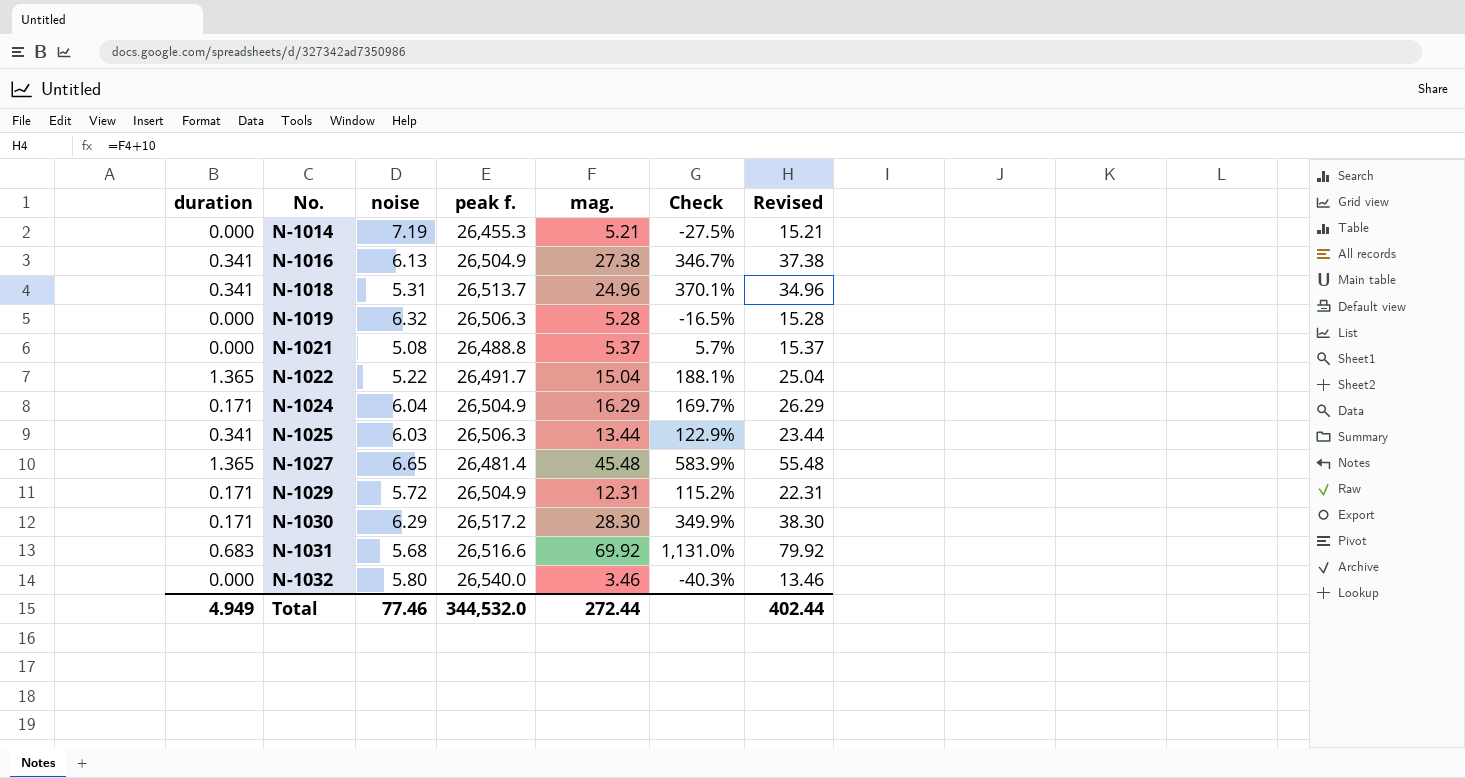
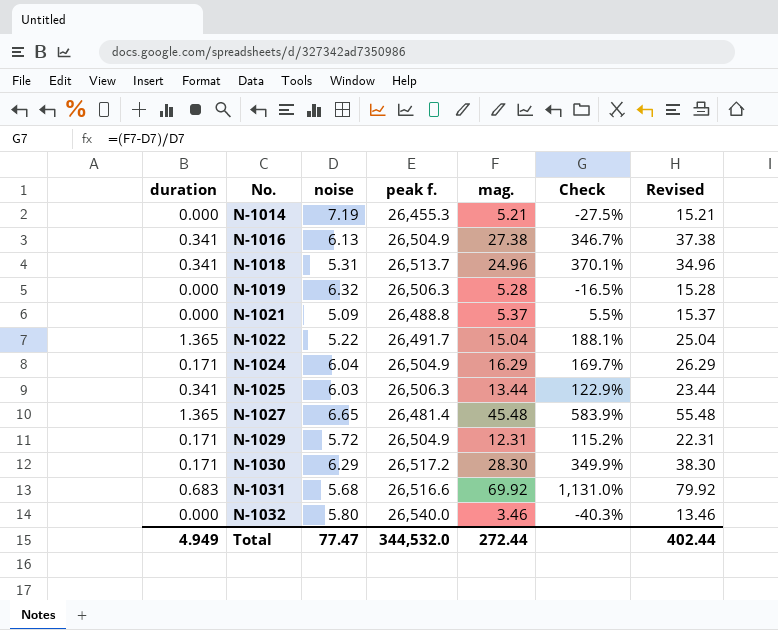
N-1021 | noise: 5.08 -> 5.09
N-1021 | Check: 5.7% -> 5.5%
Total | noise: 77.46 -> 77.47

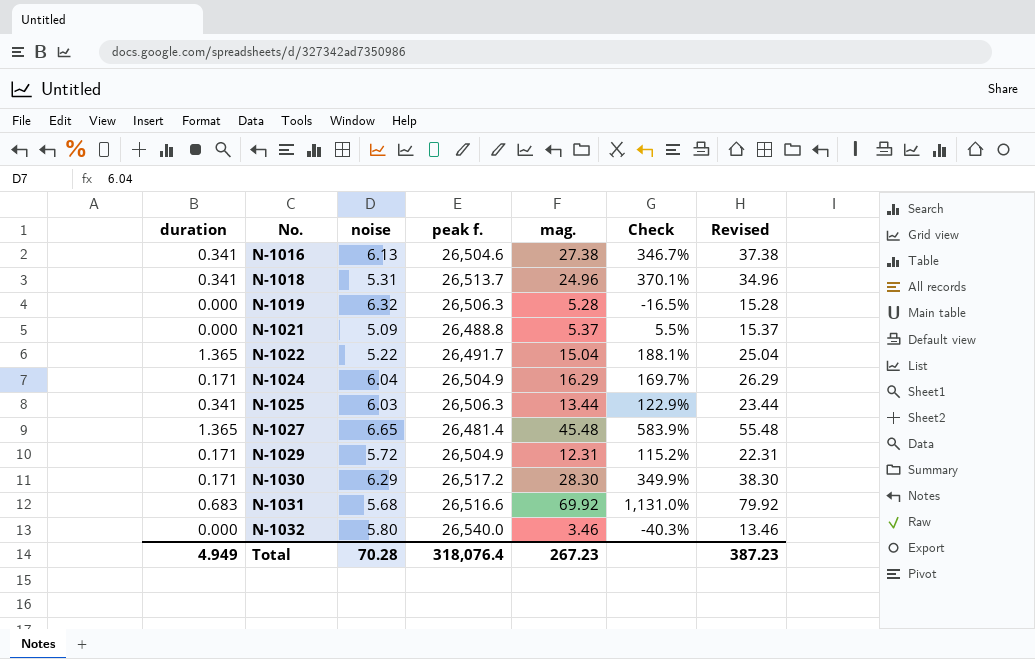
row N-1014: 0.000 | 7.19 | 26,455.3 | 5.21 | -27.5% | 15.21 -> none
N-1016 | peak f.: 26,504.9 -> 26,504.6
Total | noise: 77.47 -> 70.28
Total | peak f.: 344,532.0 -> 318,076.4
Total | mag.: 272.44 -> 267.23
Total | Revised: 402.44 -> 387.23

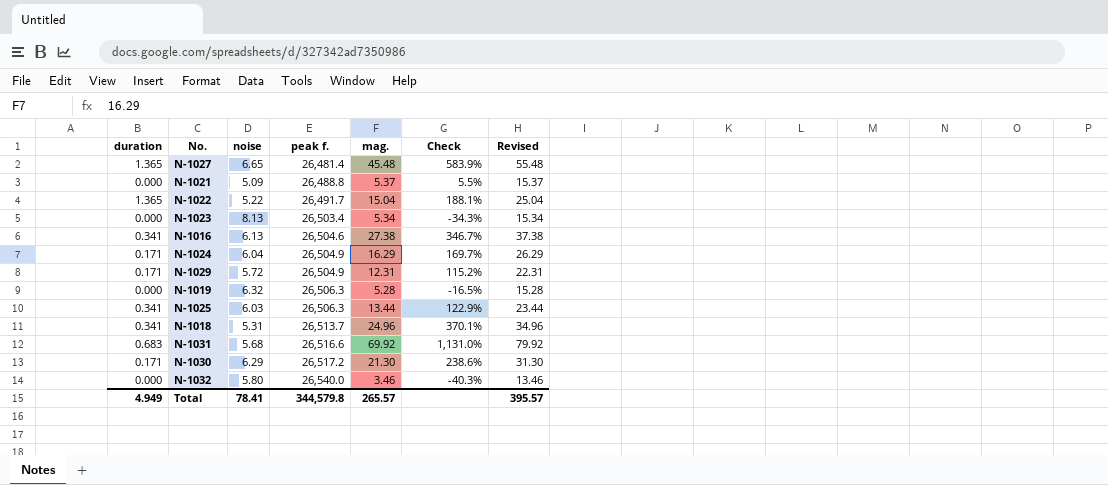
row order: No. ascending -> peak f. ascending
row N-1023: none -> 0.000 | 8.13 | 26,503.4 | 5.34 | -34.3% | 15.34
N-1030 | mag.: 28.30 -> 21.30
N-1030 | Check: 349.9% -> 238.6%
N-1030 | Revised: 38.30 -> 31.30
Total | noise: 70.28 -> 78.41
Total | peak f.: 318,076.4 -> 344,579.8
Total | mag.: 267.23 -> 265.57
Total | Revised: 387.23 -> 395.57

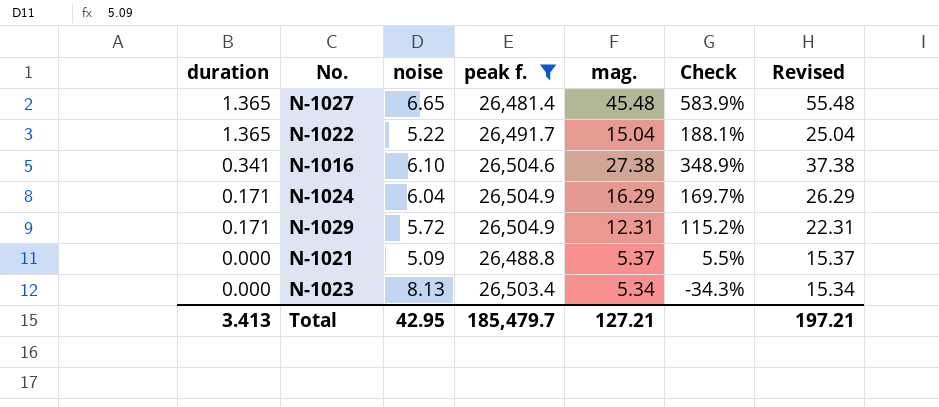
filter: none -> peak f. <= 26,504.9
row order: peak f. ascending -> duration descending
N-1016 | noise: 6.13 -> 6.10
N-1016 | Check: 346.7% -> 348.9%
Total | duration: 4.949 -> 3.413
Total | noise: 78.41 -> 42.95
Total | peak f.: 344,579.8 -> 185,479.7
Total | mag.: 265.57 -> 127.21
Total | Revised: 395.57 -> 197.21

